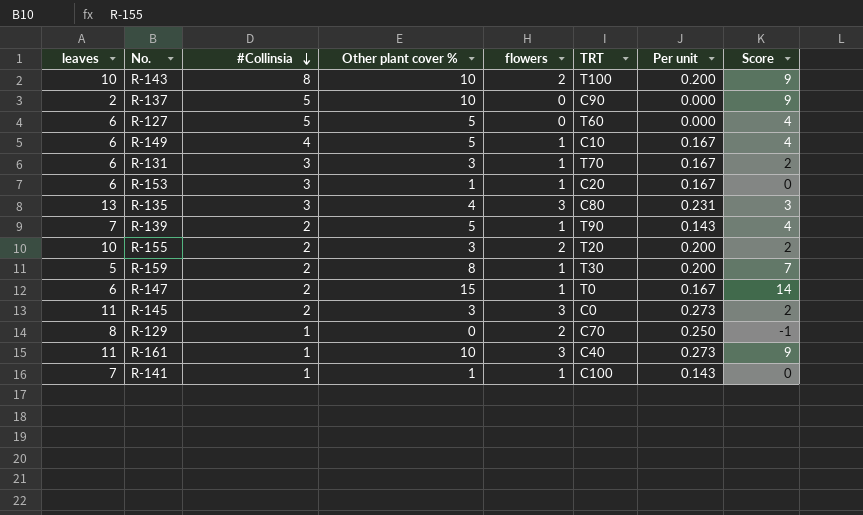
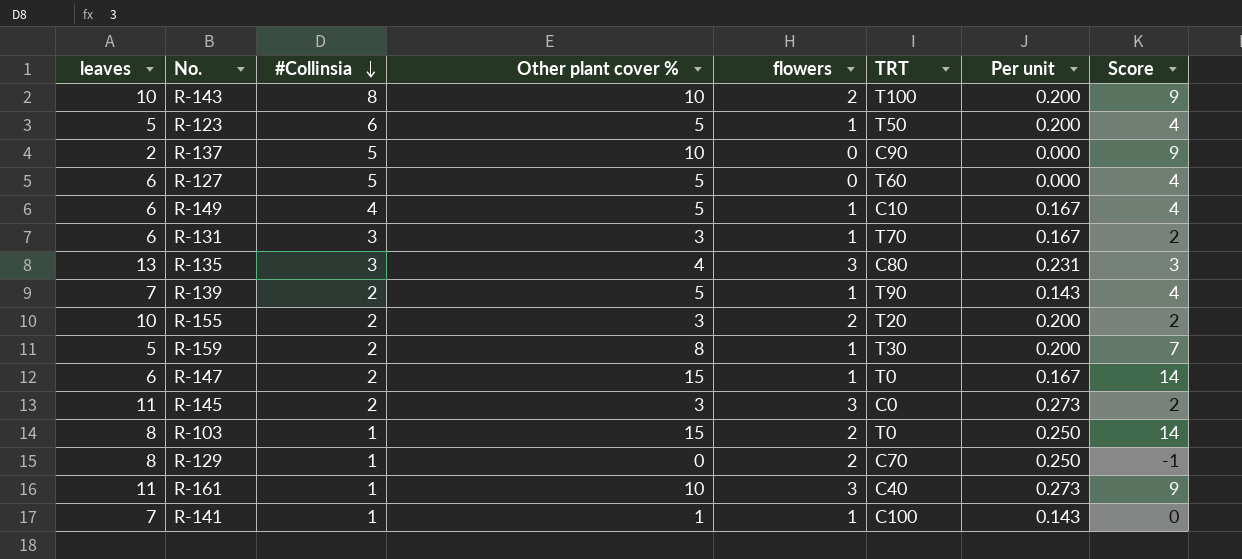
row R-153: 6 | 3 | 1 | 1 | C20 | 0.167 | 0 -> none
row R-123: none -> 5 | 6 | 5 | 1 | T50 | 0.200 | 4
row R-103: none -> 8 | 1 | 15 | 2 | T0 | 0.250 | 14

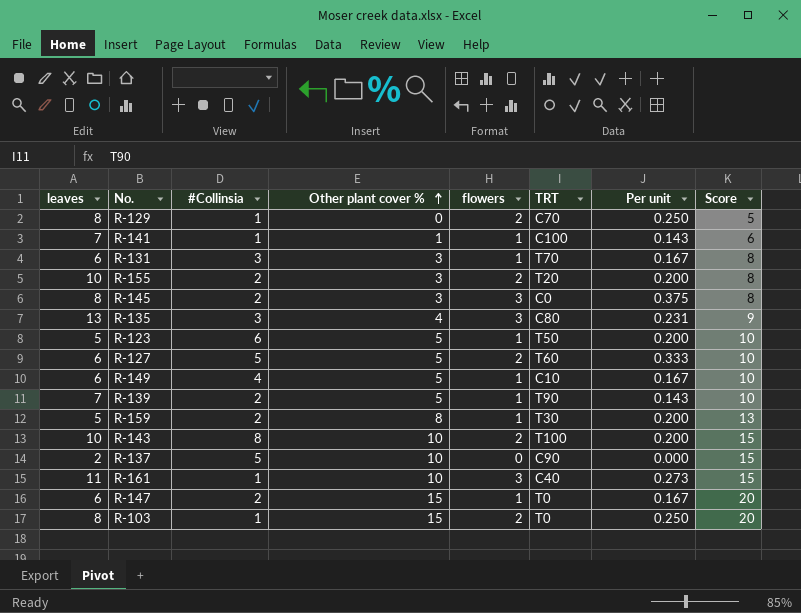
row order: #Collinsia descending -> Other plant cover % ascending
column Score | formula: [Other plant cover %] - 1 -> [Other plant cover %] + 5
R-145 | leaves: 11 -> 8
R-145 | Per unit: 0.273 -> 0.375
R-127 | flowers: 0 -> 2
R-127 | Per unit: 0.000 -> 0.333

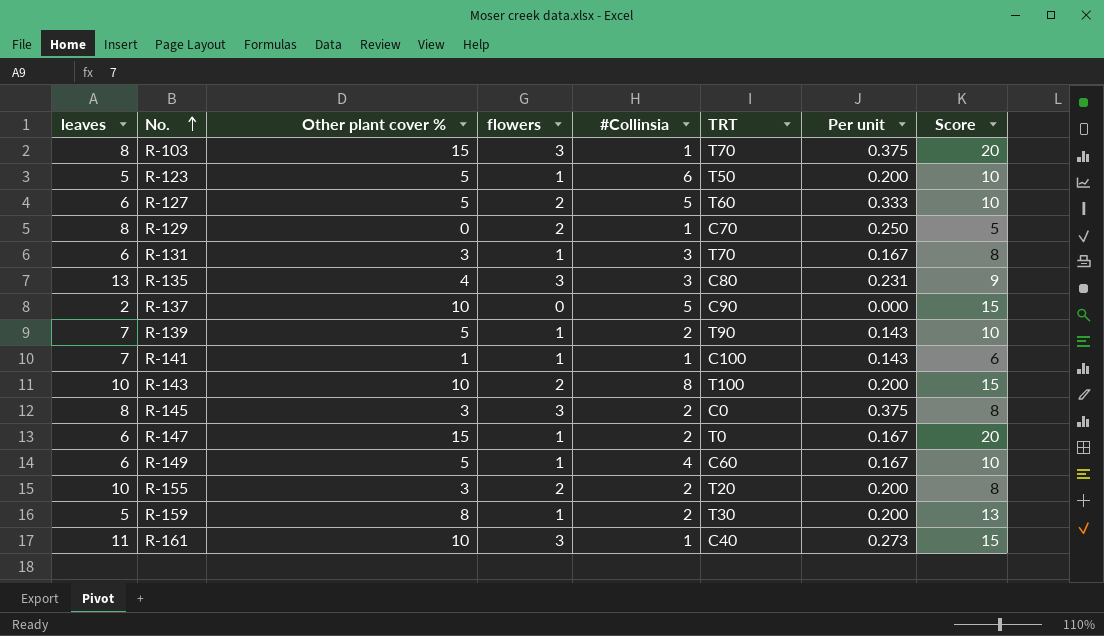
row order: Other plant cover % ascending -> No. ascending
column #Collinsia | position: 3 -> 5
R-103 | flowers: 2 -> 3
R-103 | TRT: T0 -> T70
R-103 | Per unit: 0.250 -> 0.375
R-149 | TRT: C10 -> C60

